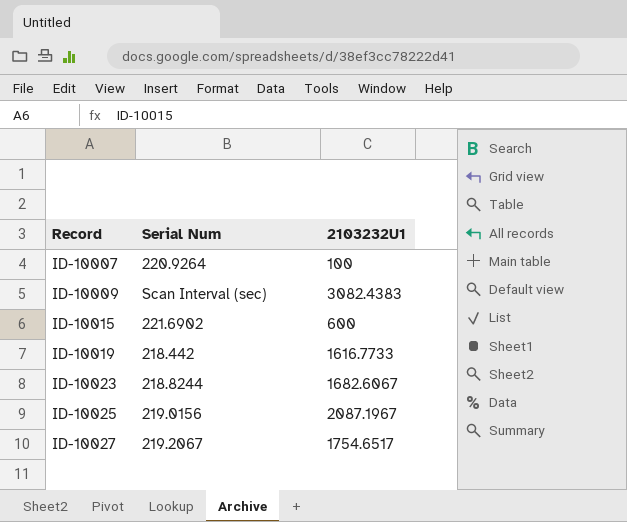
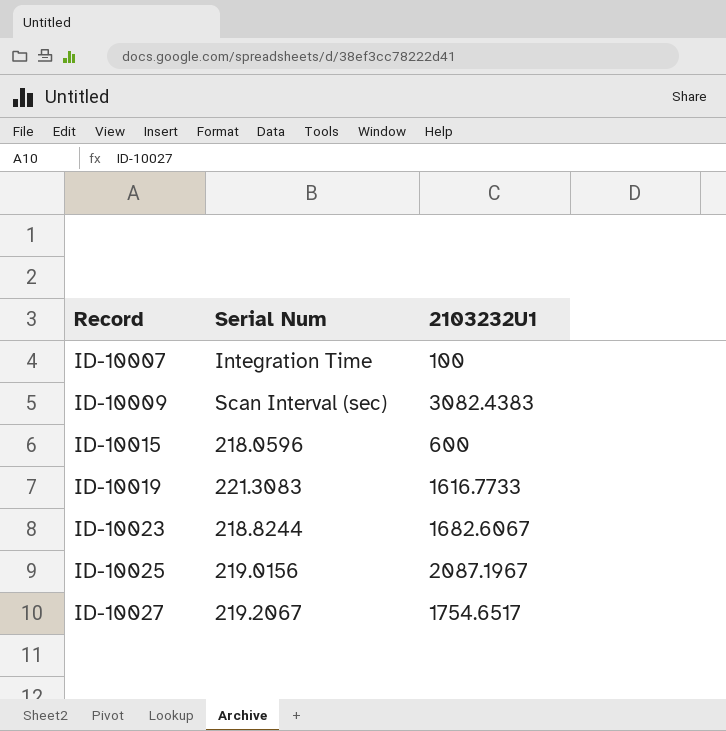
ID-10007 | Serial Num: 220.9264 -> Integration Time
ID-10015 | Serial Num: 221.6902 -> 218.0596
ID-10019 | Serial Num: 218.442 -> 221.3083

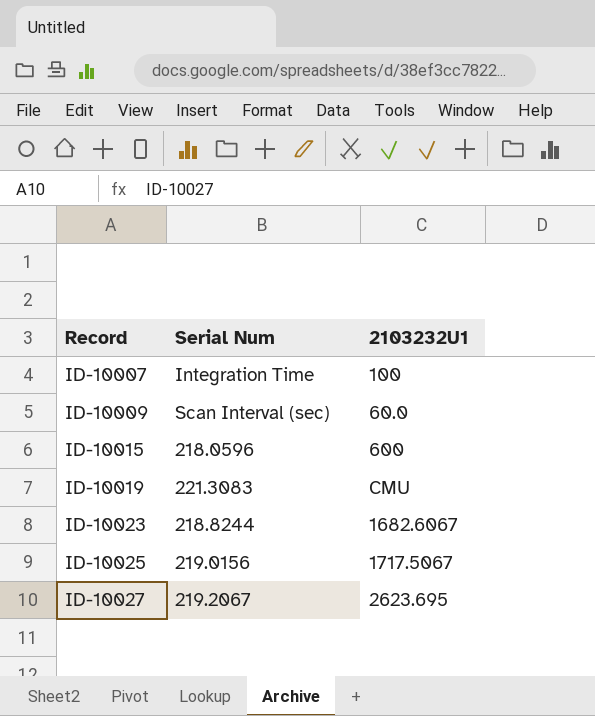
ID-10009 | 2103232U1: 3082.4383 -> 60.0
ID-10019 | 2103232U1: 1616.7733 -> CMU
ID-10025 | 2103232U1: 2087.1967 -> 1717.5067
ID-10027 | 2103232U1: 1754.6517 -> 2623.695

